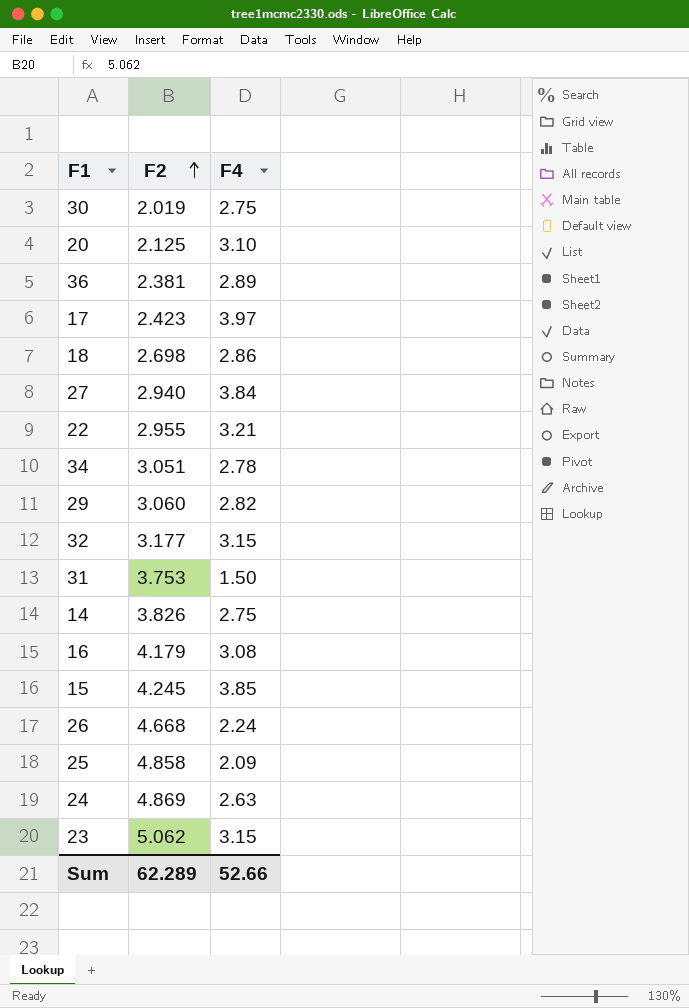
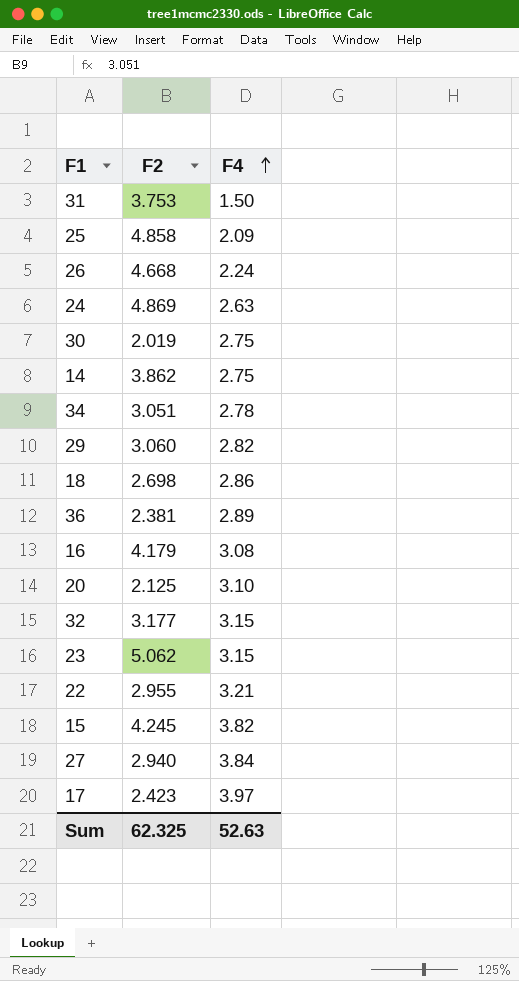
row order: F2 ascending -> F4 ascending
14 | F2: 3.826 -> 3.862
15 | F4: 3.85 -> 3.82
Sum | F2: 62.289 -> 62.325
Sum | F4: 52.66 -> 52.63

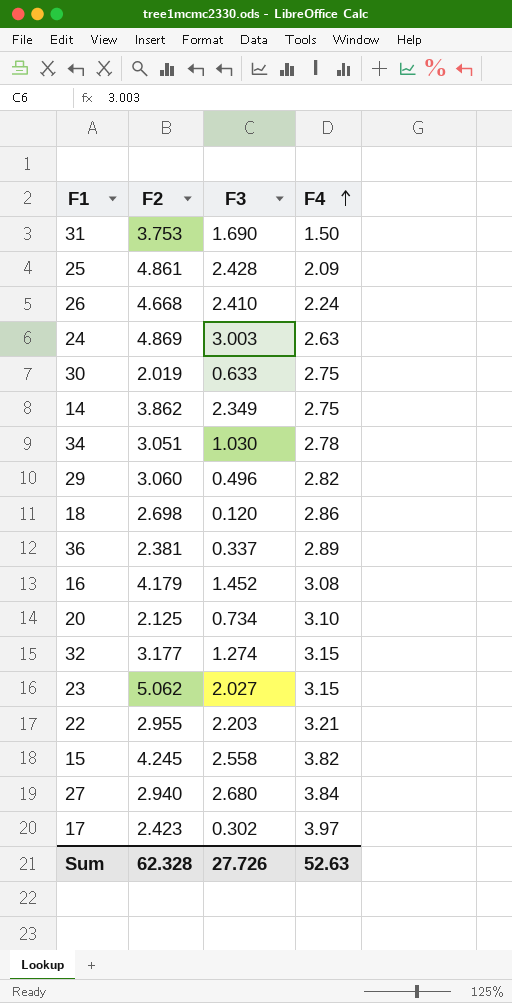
column F3 | position: none -> 3
25 | F2: 4.858 -> 4.861
Sum | F2: 62.325 -> 62.328

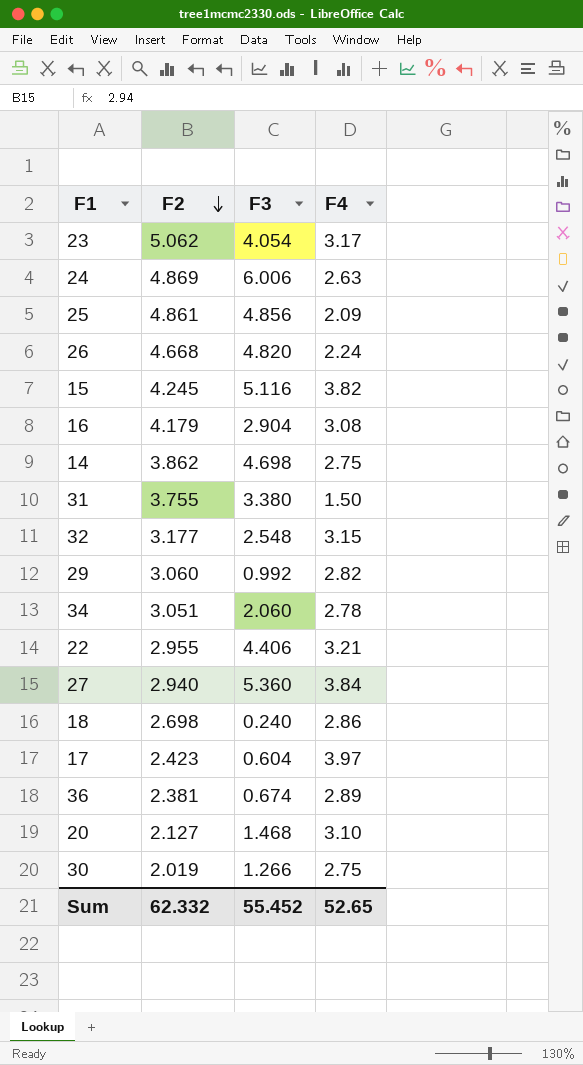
row order: F4 ascending -> F2 descending
23 | F3: 2.027 -> 4.054
23 | F4: 3.15 -> 3.17
24 | F3: 3.003 -> 6.006
25 | F3: 2.428 -> 4.856
26 | F3: 2.410 -> 4.820
15 | F3: 2.558 -> 5.116
16 | F3: 1.452 -> 2.904
14 | F3: 2.349 -> 4.698
31 | F2: 3.753 -> 3.755
31 | F3: 1.690 -> 3.380
32 | F3: 1.274 -> 2.548
29 | F3: 0.496 -> 0.992
34 | F3: 1.030 -> 2.060
22 | F3: 2.203 -> 4.406
27 | F3: 2.680 -> 5.360
18 | F3: 0.120 -> 0.240
17 | F3: 0.302 -> 0.604
36 | F3: 0.337 -> 0.674
20 | F2: 2.125 -> 2.127
20 | F3: 0.734 -> 1.468
30 | F3: 0.633 -> 1.266
Sum | F2: 62.328 -> 62.332
Sum | F3: 27.726 -> 55.452
Sum | F4: 52.63 -> 52.65

